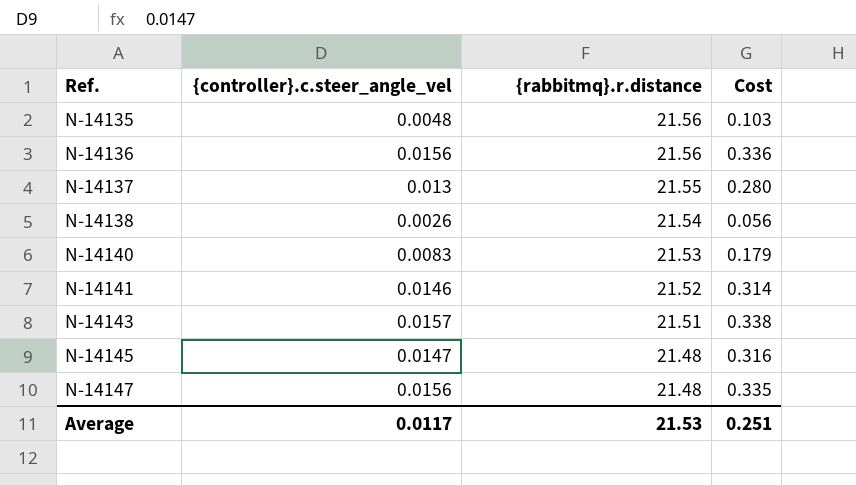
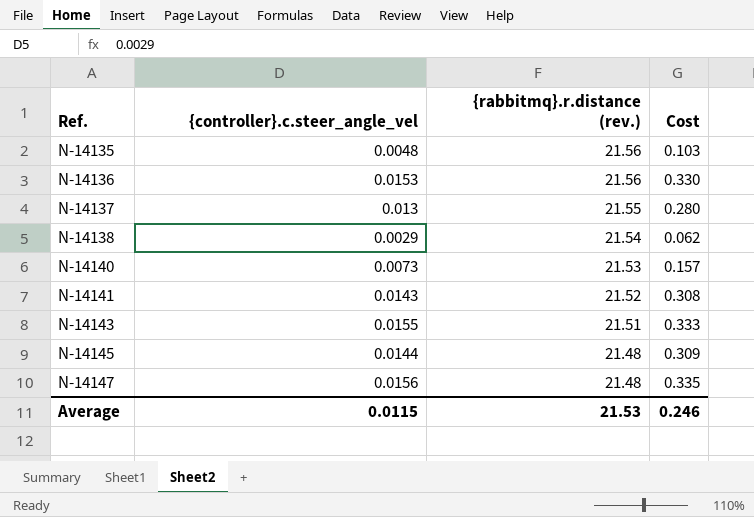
column name: {rabbitmq}.r.distance -> {rabbitmq}.r.distance (rev.)
N-14136 | {controller}.c.steer_angle_vel: 0.0156 -> 0.0153
N-14136 | Cost: 0.336 -> 0.330
N-14138 | {controller}.c.steer_angle_vel: 0.0026 -> 0.0029
N-14138 | Cost: 0.056 -> 0.062
N-14140 | {controller}.c.steer_angle_vel: 0.0083 -> 0.0073
N-14140 | Cost: 0.179 -> 0.157
N-14141 | {controller}.c.steer_angle_vel: 0.0146 -> 0.0143
N-14141 | Cost: 0.314 -> 0.308
N-14143 | {controller}.c.steer_angle_vel: 0.0157 -> 0.0155
N-14143 | Cost: 0.338 -> 0.333
N-14145 | {controller}.c.steer_angle_vel: 0.0147 -> 0.0144
N-14145 | Cost: 0.316 -> 0.309
Average | {controller}.c.steer_angle_vel: 0.0117 -> 0.0115
Average | Cost: 0.251 -> 0.246

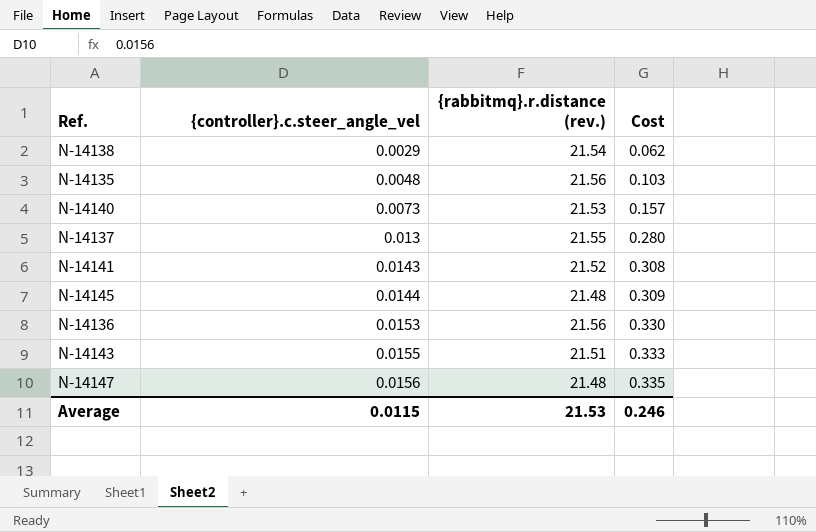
row order: Ref. ascending -> {controller}.c.steer_angle_vel ascending

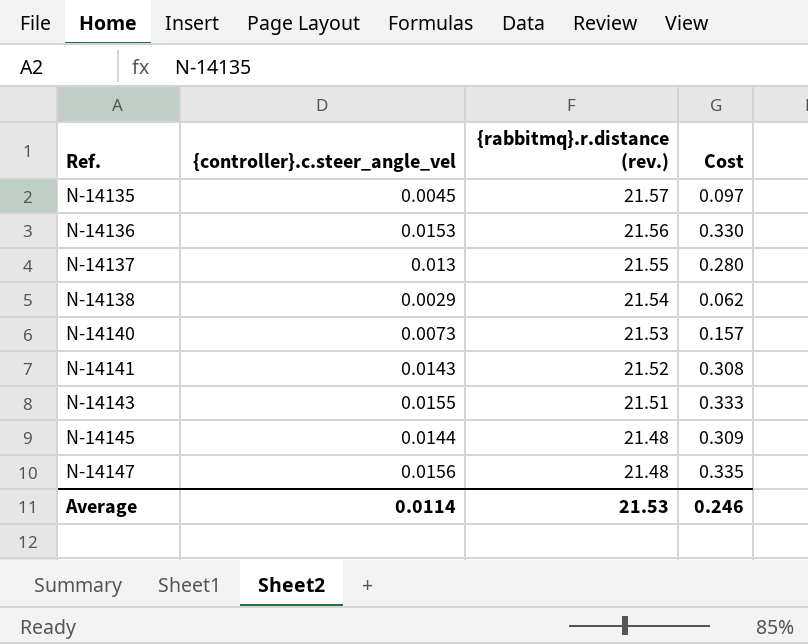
row order: {controller}.c.steer_angle_vel ascending -> Ref. ascending
N-14135 | {controller}.c.steer_angle_vel: 0.0048 -> 0.0045
N-14135 | {rabbitmq}.r.distance (rev.): 21.56 -> 21.57
N-14135 | Cost: 0.103 -> 0.097
Average | {controller}.c.steer_angle_vel: 0.0115 -> 0.0114

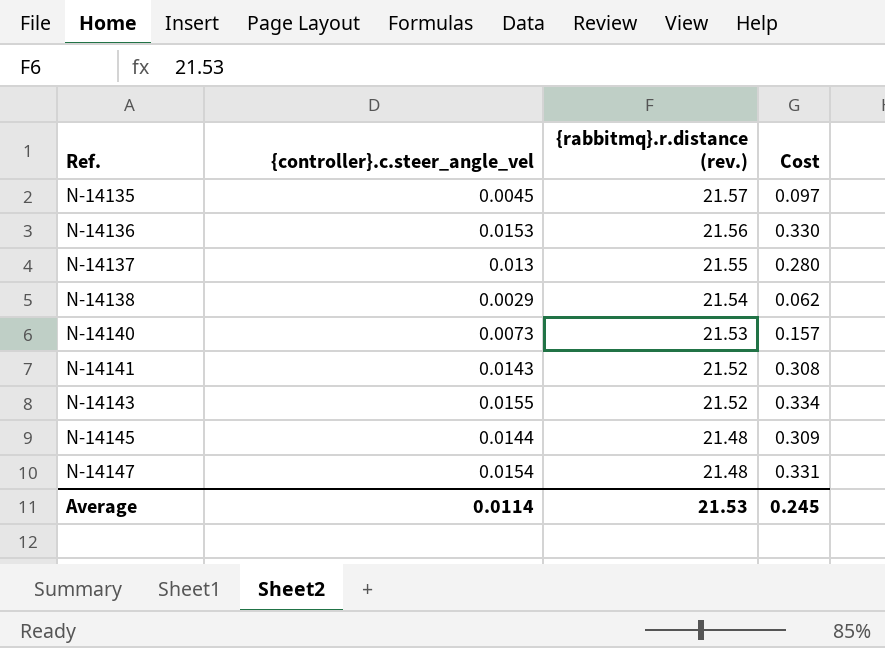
N-14143 | {rabbitmq}.r.distance (rev.): 21.51 -> 21.52
N-14143 | Cost: 0.333 -> 0.334
N-14147 | {controller}.c.steer_angle_vel: 0.0156 -> 0.0154
N-14147 | Cost: 0.335 -> 0.331
Average | Cost: 0.246 -> 0.245

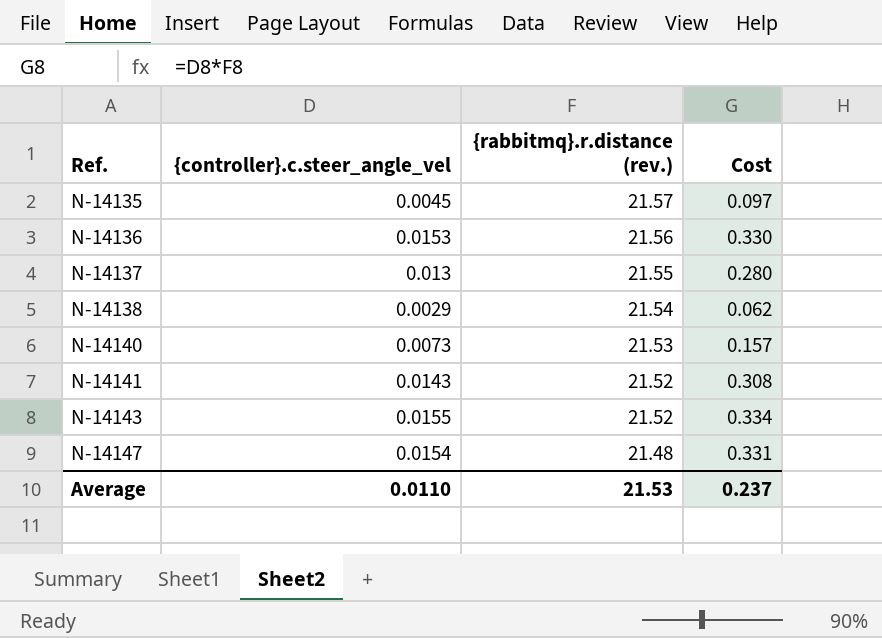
row N-14145: 0.0144 | 21.48 | 0.309 -> none
Average | {controller}.c.steer_angle_vel: 0.0114 -> 0.0110
Average | Cost: 0.245 -> 0.237

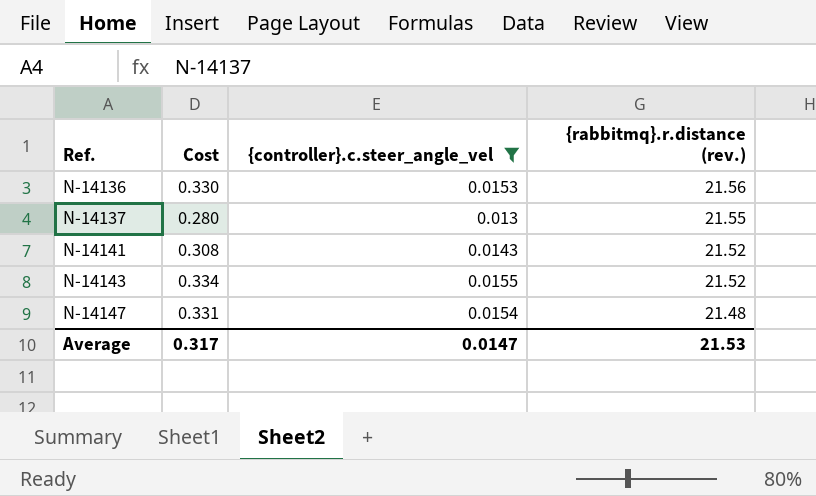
filter: none -> {controller}.c.steer_angle_vel >= 0.013
column Cost | position: 4 -> 2
Average | Cost: 0.237 -> 0.317
Average | {controller}.c.steer_angle_vel: 0.0110 -> 0.0147

